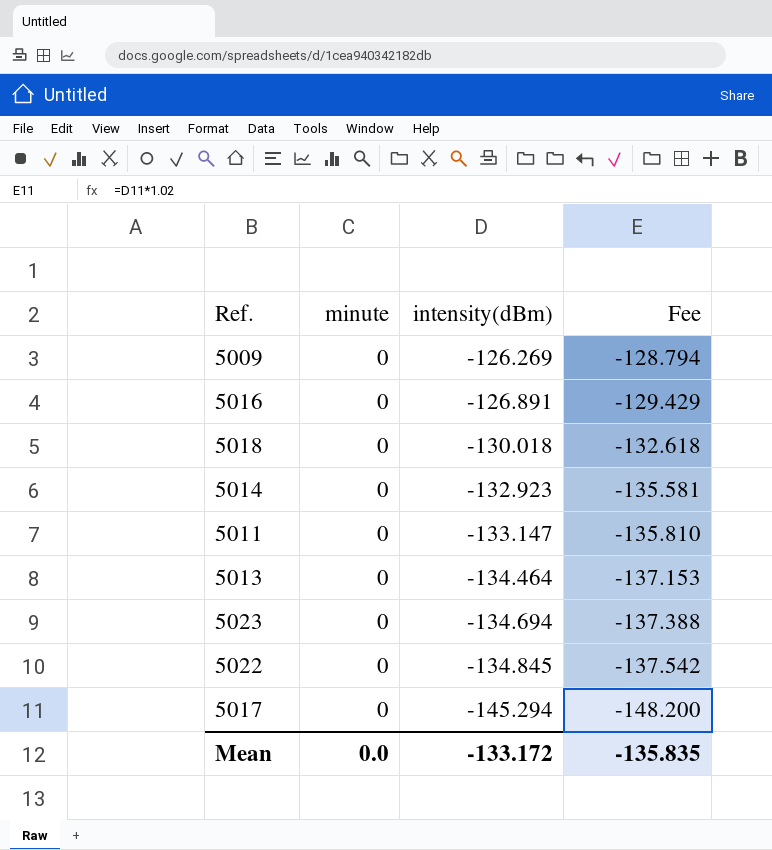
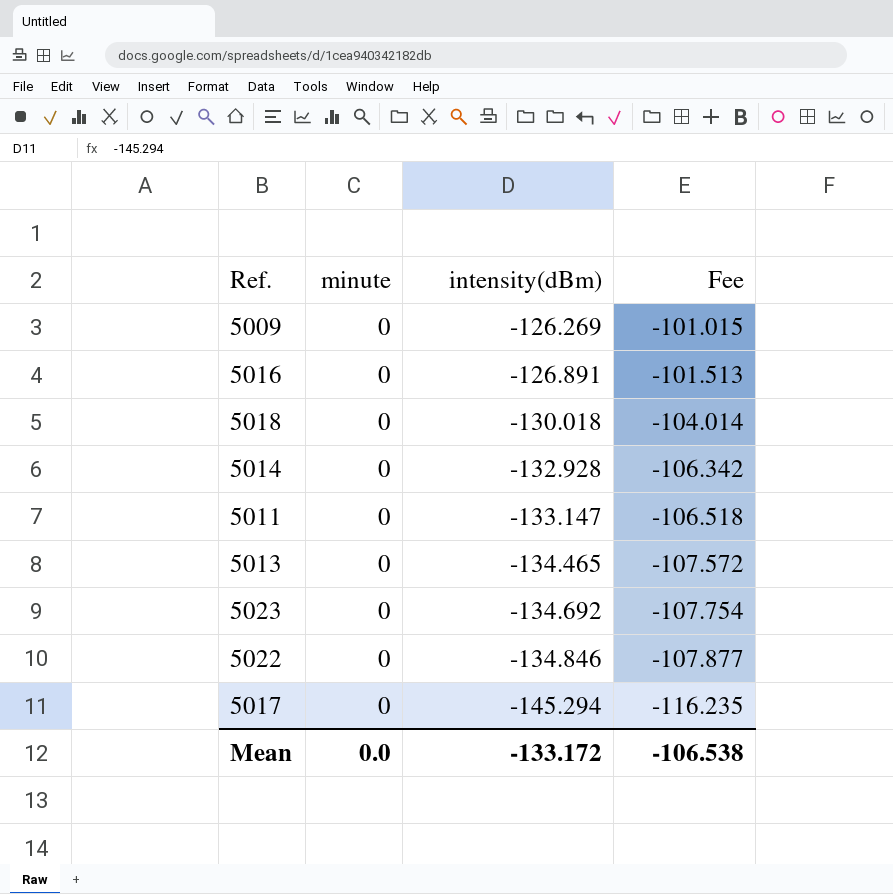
column Fee | formula: [intensity(dBm)] * 1.02 -> [intensity(dBm)] * 0.8
5014 | intensity(dBm): -132.923 -> -132.928
5013 | intensity(dBm): -134.464 -> -134.465
5023 | intensity(dBm): -134.694 -> -134.692
5022 | intensity(dBm): -134.845 -> -134.846
Mean | Fee: -135.835 -> -106.538

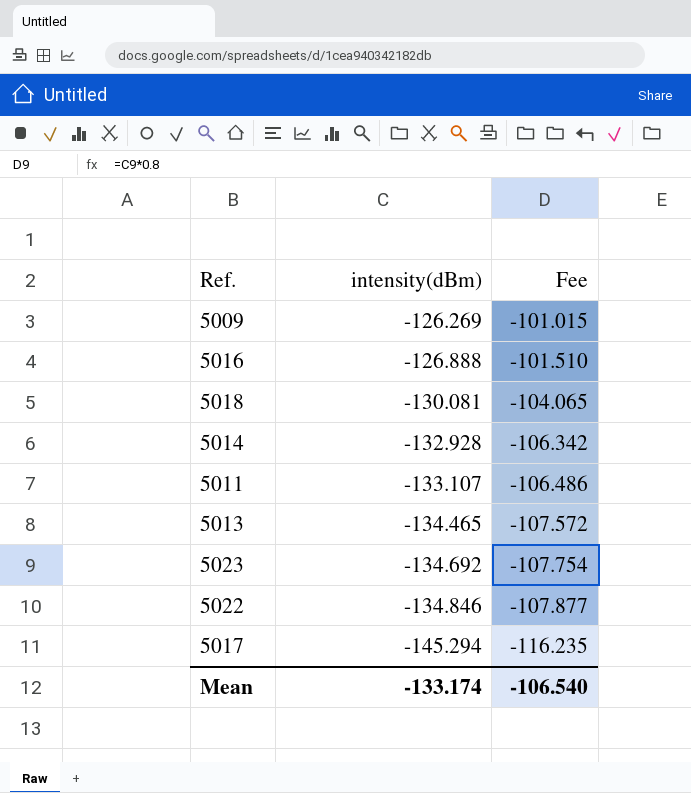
column minute | position: 2 -> none
5016 | intensity(dBm): -126.891 -> -126.888
5016 | Fee: -101.513 -> -101.510
5018 | intensity(dBm): -130.018 -> -130.081
5018 | Fee: -104.014 -> -104.065
5011 | intensity(dBm): -133.147 -> -133.107
5011 | Fee: -106.518 -> -106.486
Mean | intensity(dBm): -133.172 -> -133.174
Mean | Fee: -106.538 -> -106.540

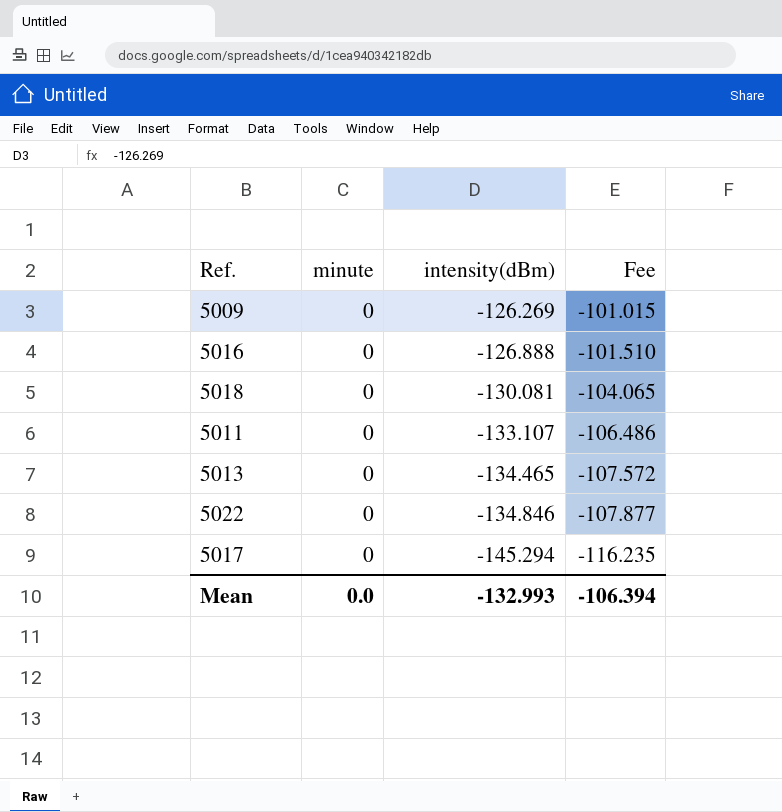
column minute | position: none -> 2
row 5014: -132.928 | -106.342 -> none
row 5023: -134.692 | -107.754 -> none
Mean | intensity(dBm): -133.174 -> -132.993
Mean | Fee: -106.540 -> -106.394

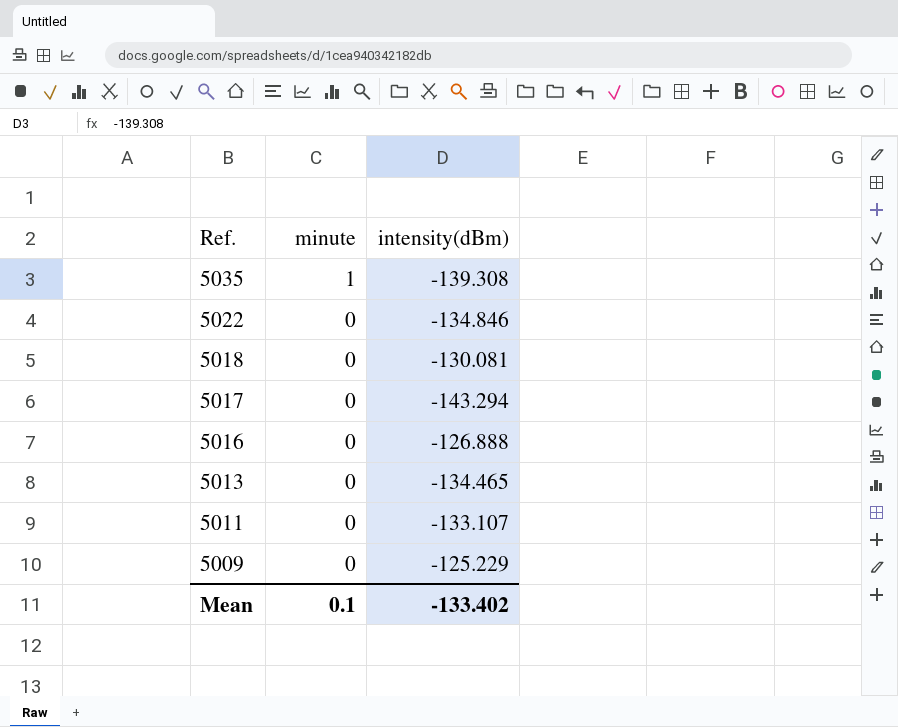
row order: intensity(dBm) descending -> Ref. descending
column Fee | formula: [intensity(dBm)] * 0.8 -> none
row 5035: none -> 1 | -139.308
5017 | intensity(dBm): -145.294 -> -143.294
5009 | intensity(dBm): -126.269 -> -125.229
Mean | minute: 0.0 -> 0.1
Mean | intensity(dBm): -132.993 -> -133.402

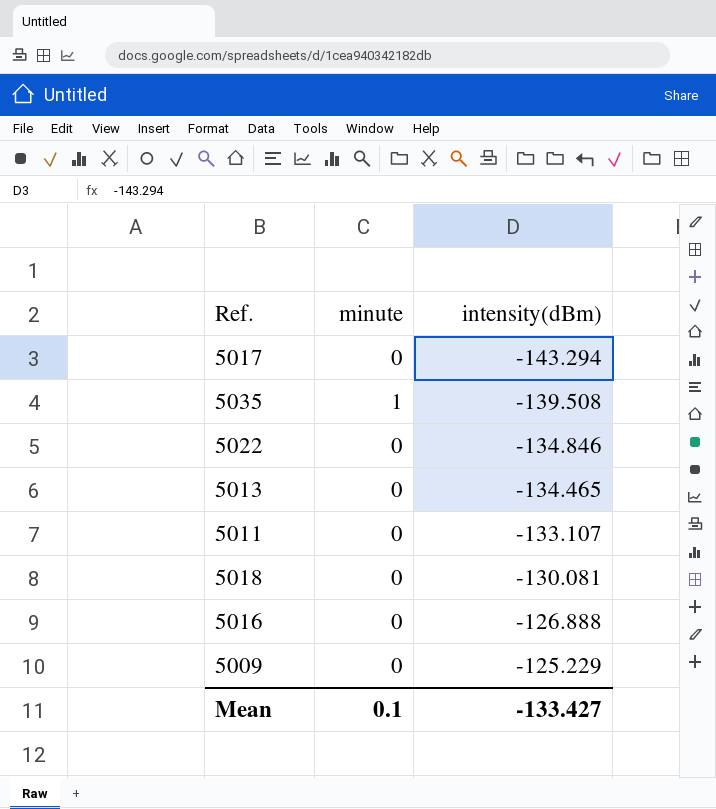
row order: Ref. descending -> intensity(dBm) ascending
5035 | intensity(dBm): -139.308 -> -139.508
Mean | intensity(dBm): -133.402 -> -133.427

